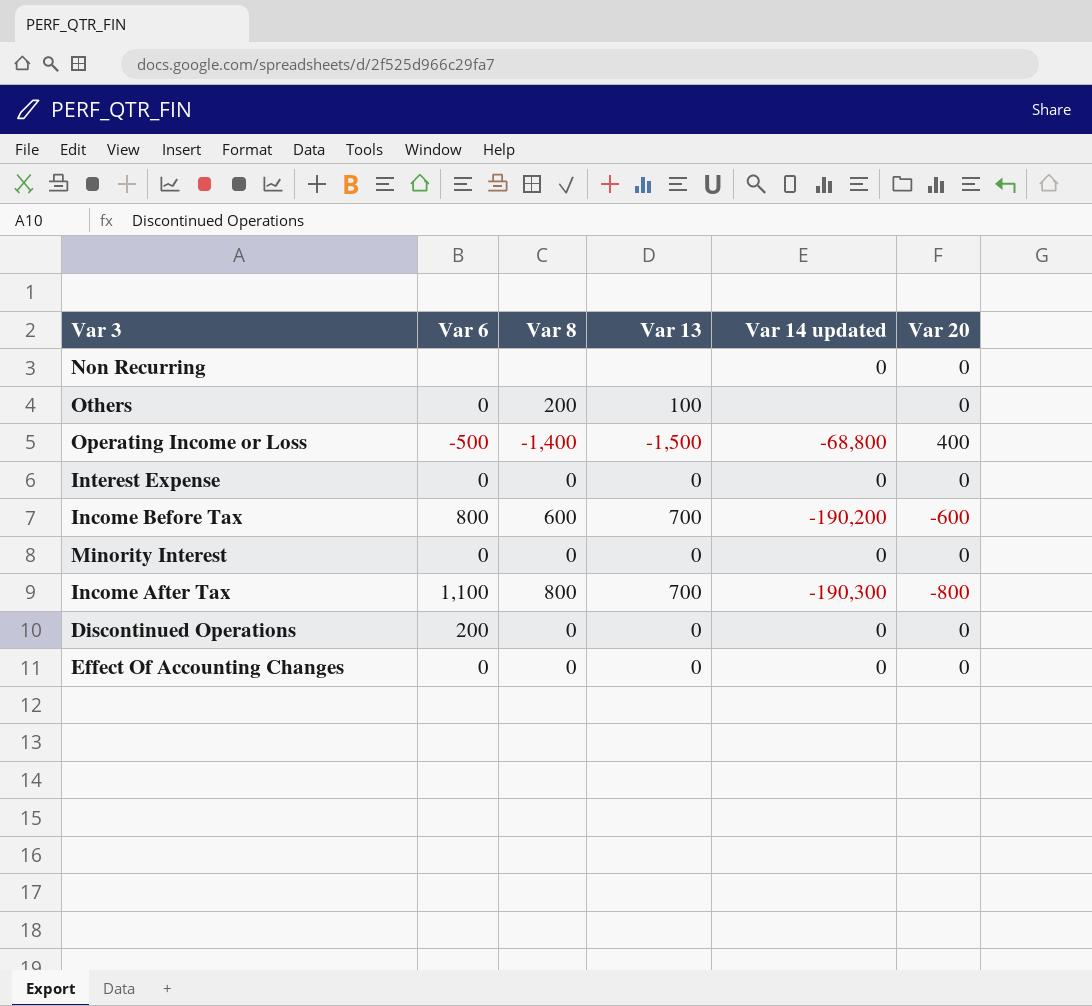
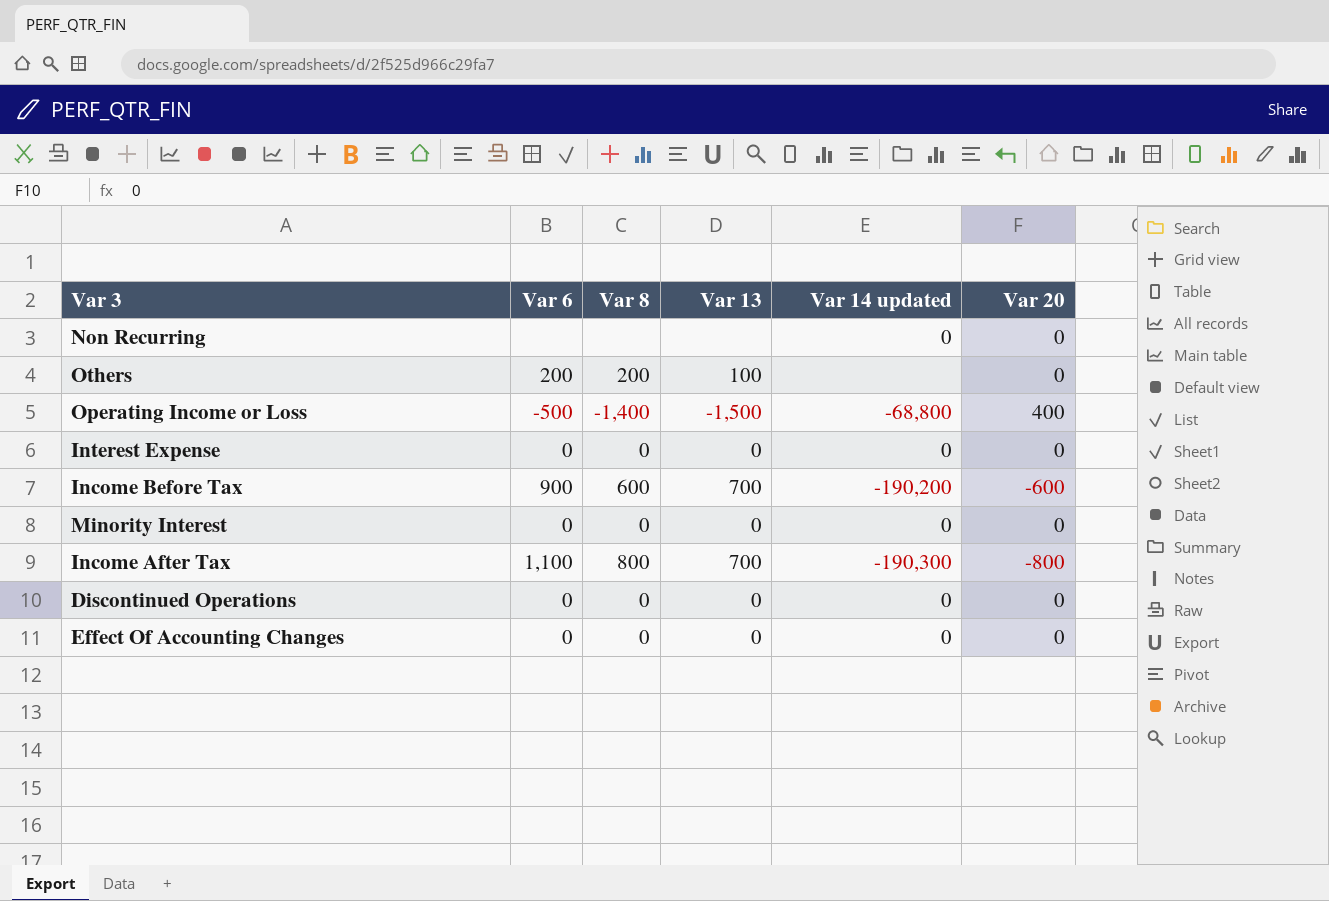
Others | Var 6: 0 -> 200
Income Before Tax | Var 6: 800 -> 900
Discontinued Operations | Var 6: 200 -> 0

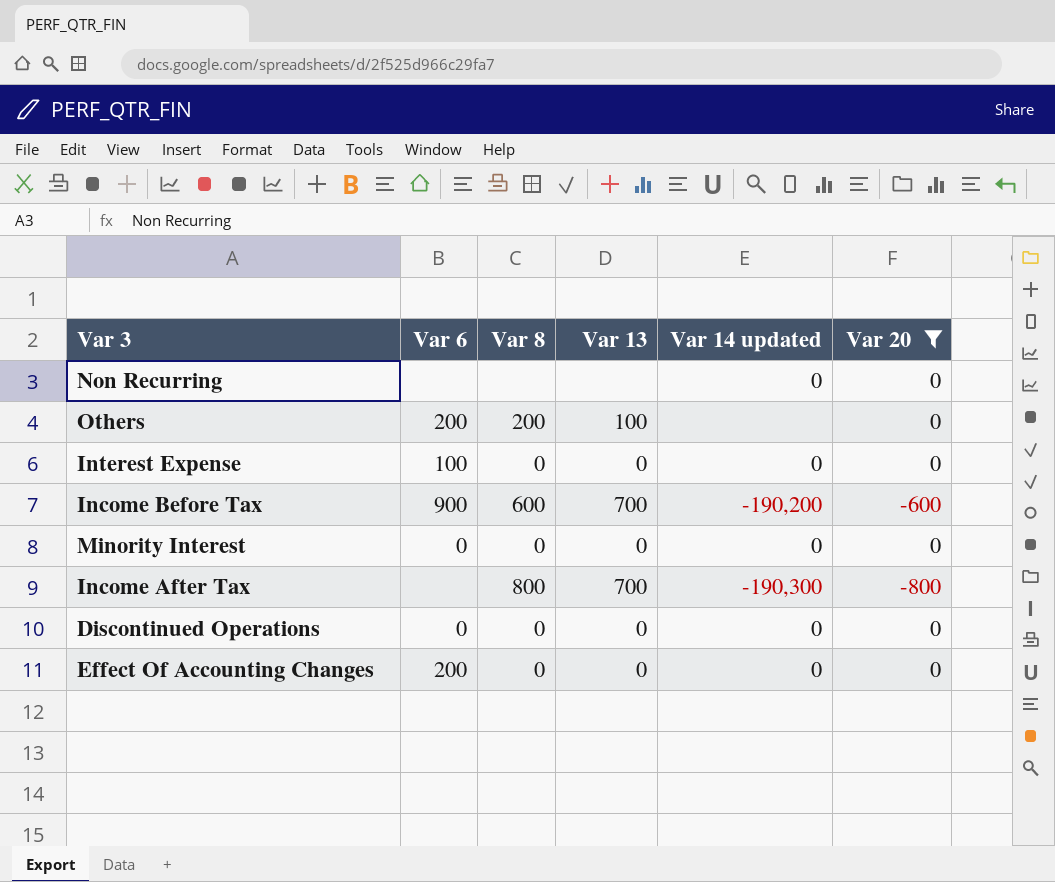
filter: none -> Var 20 != 400
Interest Expense | Var 6: 0 -> 100
Income After Tax | Var 6: 1,100 -> none
Effect Of Accounting Changes | Var 6: 0 -> 200

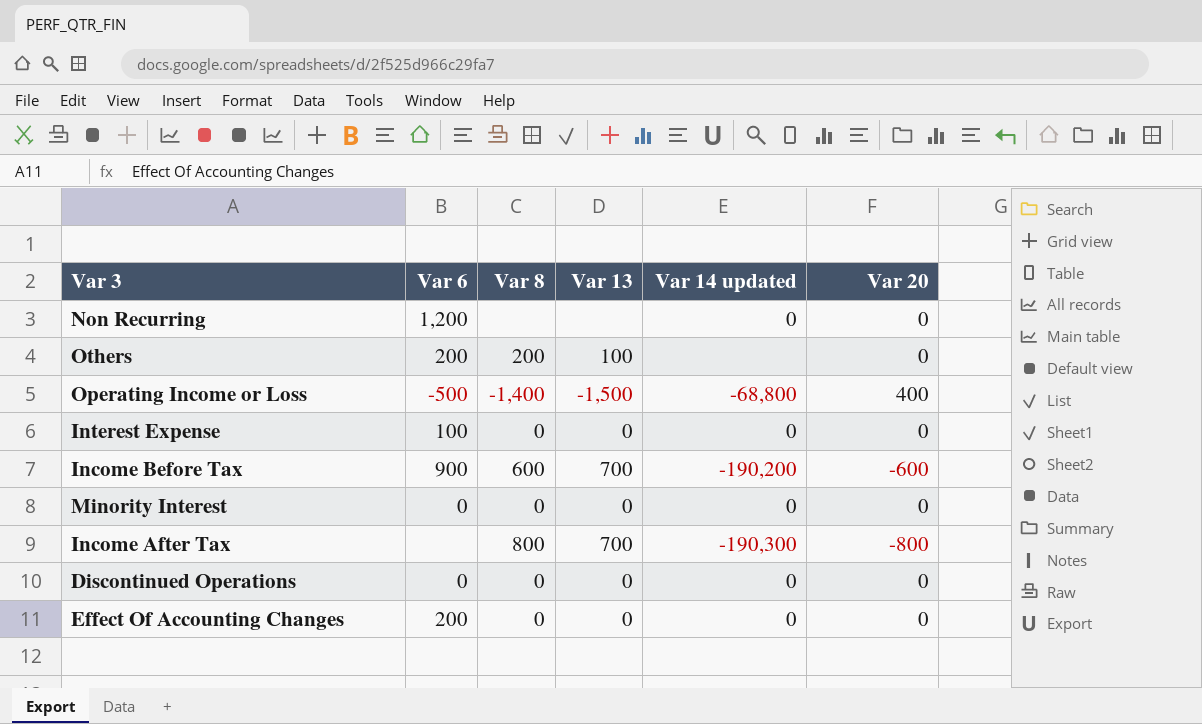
filter: Var 20 != 400 -> none
Non Recurring | Var 6: none -> 1,200

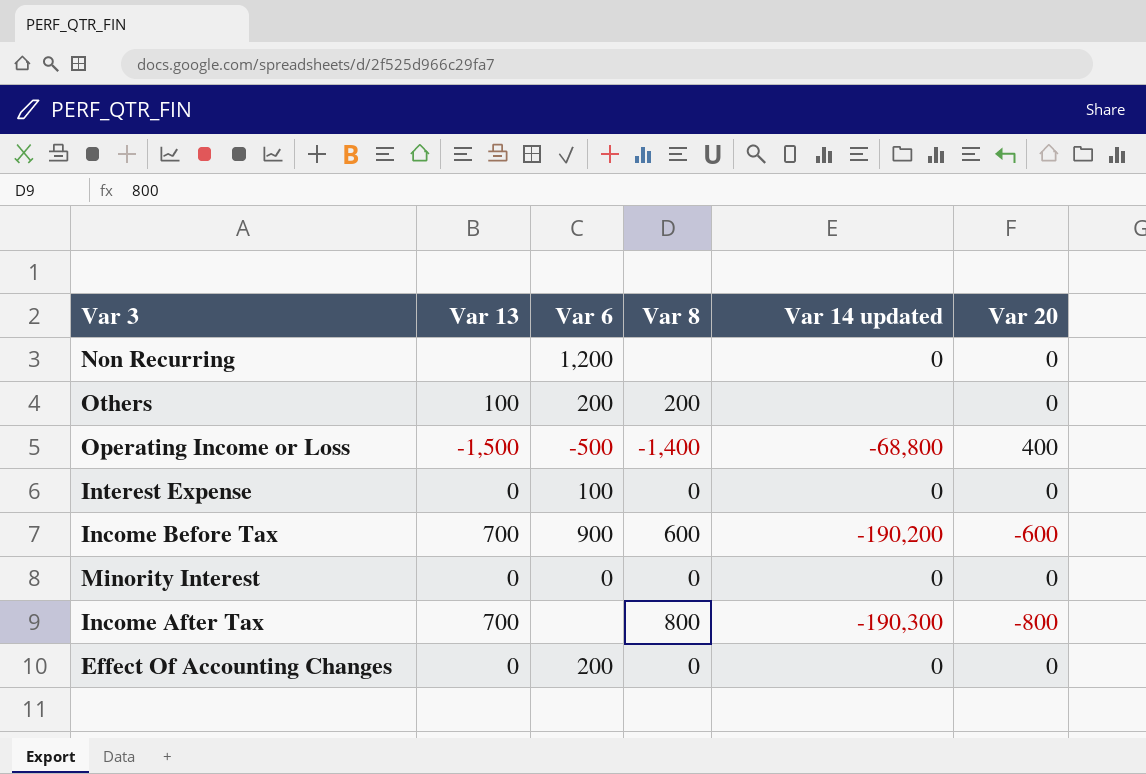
column Var 13 | position: 4 -> 2
row Discontinued Operations: 0 | 0 | 0 | 0 | 0 -> none

